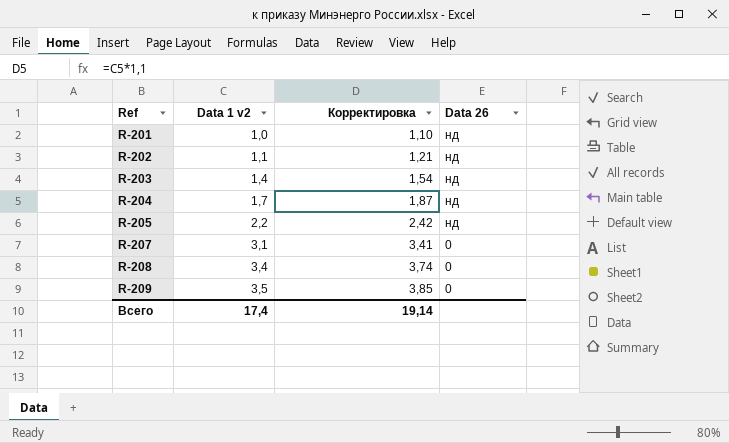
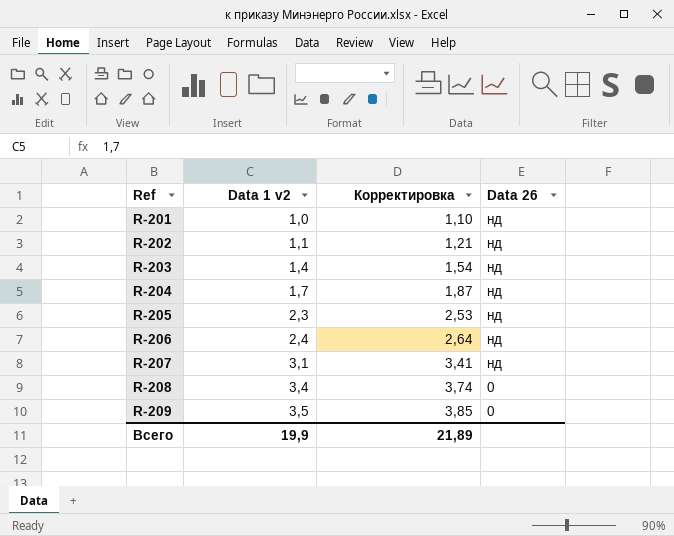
R-205 | Data 1 v2: 2,2 -> 2,3
R-205 | Корректировка: 2,42 -> 2,53
row R-206: none -> 2,4 | 2,64 | нд
R-207 | Data 26: 0 -> нд
Всего | Data 1 v2: 17,4 -> 19,9
Всего | Корректировка: 19,14 -> 21,89

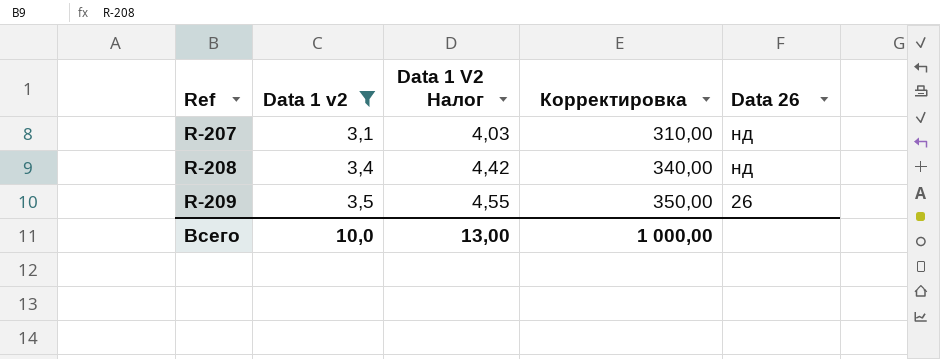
filter: none -> Data 1 v2 >= 3,1
column Data 1 V2 Налог | formula: none -> [Data 1 v2] * 1,3
column Корректировка | formula: [Data 1 v2] * 1,1 -> [Data 1 v2] * 100
R-208 | Data 26: 0 -> нд
R-209 | Data 26: 0 -> 26
Всего | Data 1 v2: 19,9 -> 10,0
Всего | Корректировка: 21,89 -> 1 000,00

